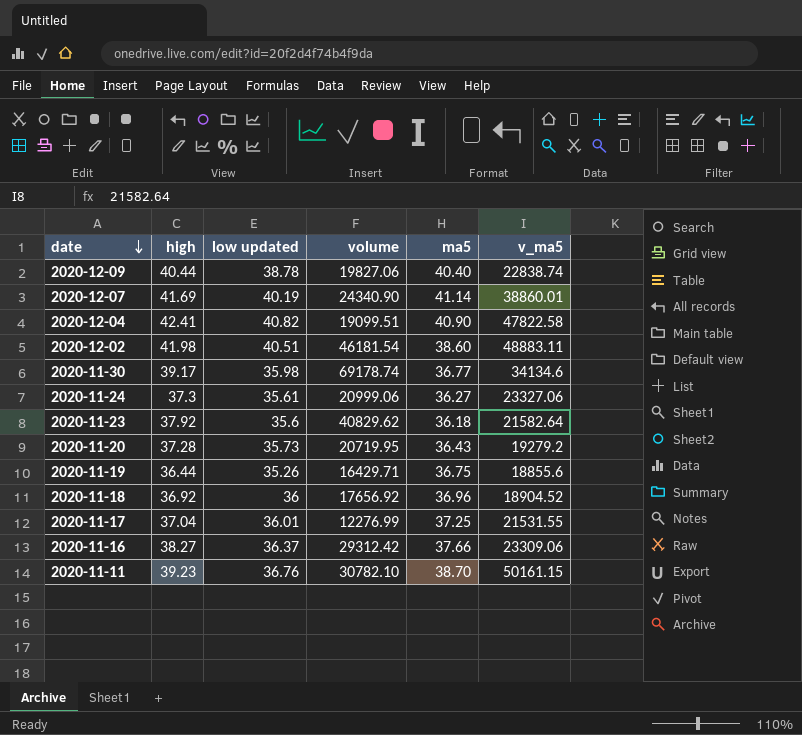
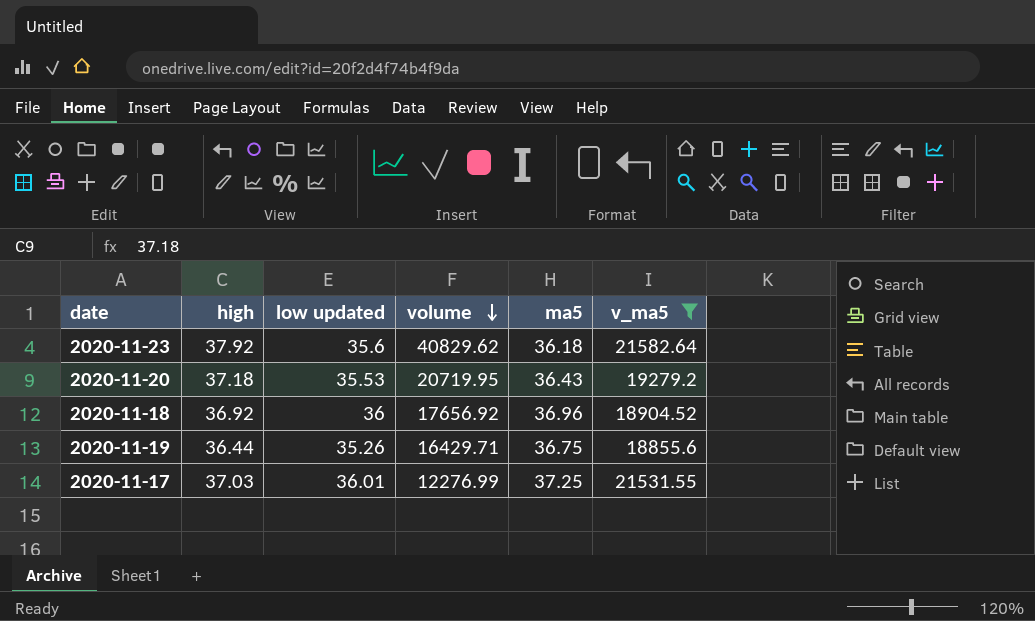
filter: none -> v_ma5 <= 21582.64
row order: date descending -> volume descending
2020-11-20 | high: 37.28 -> 37.18
2020-11-20 | low updated: 35.73 -> 35.53
2020-11-17 | high: 37.04 -> 37.03

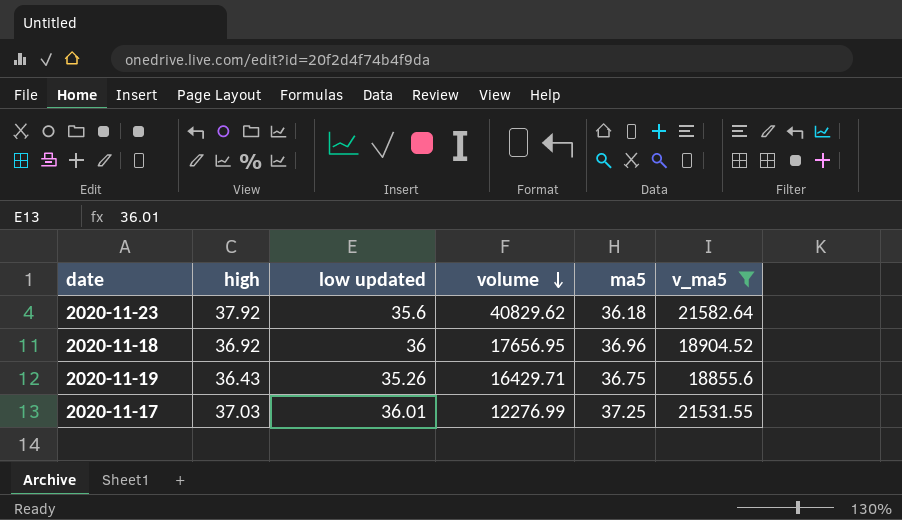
row 2020-11-20: 37.18 | 35.53 | 20719.95 | 36.43 | 19279.2 -> none
2020-11-18 | volume: 17656.92 -> 17656.95
2020-11-19 | high: 36.44 -> 36.43

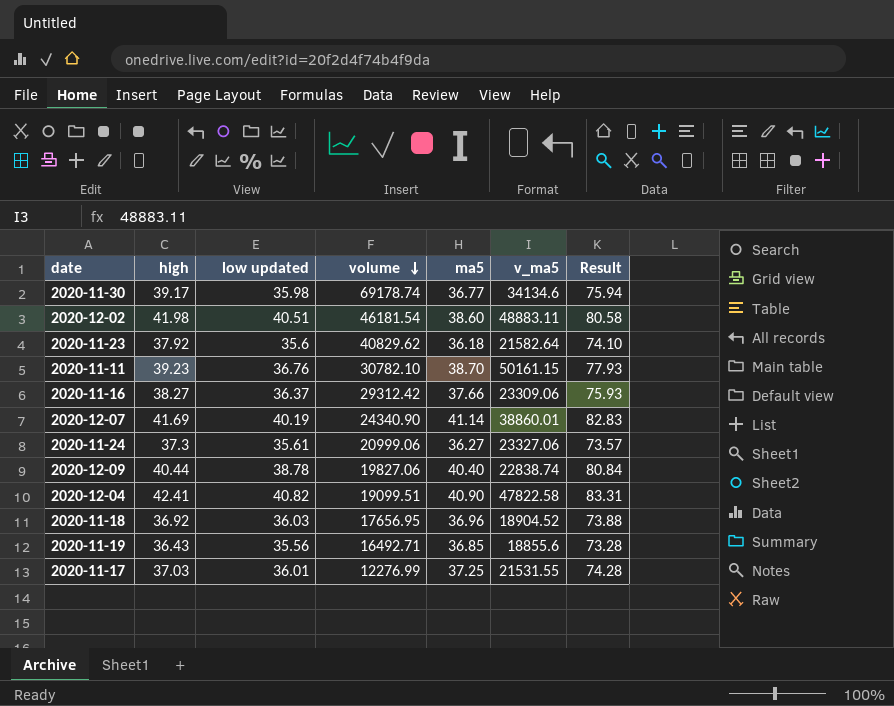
filter: v_ma5 <= 21582.64 -> none
column Result | formula: none -> [high] + [ma5]
2020-11-18 | low updated: 36 -> 36.03
2020-11-19 | low updated: 35.26 -> 35.56
2020-11-19 | volume: 16429.71 -> 16492.71
2020-11-19 | ma5: 36.75 -> 36.85

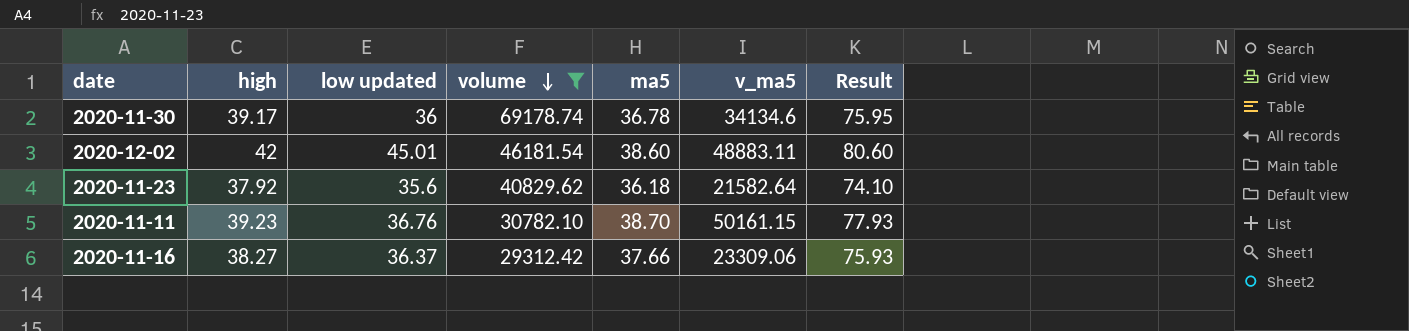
filter: none -> volume >= 29312.42
2020-11-30 | low updated: 35.98 -> 36
2020-11-30 | ma5: 36.77 -> 36.78
2020-11-30 | Result: 75.94 -> 75.95
2020-12-02 | high: 41.98 -> 42
2020-12-02 | low updated: 40.51 -> 45.01
2020-12-02 | Result: 80.58 -> 80.60

